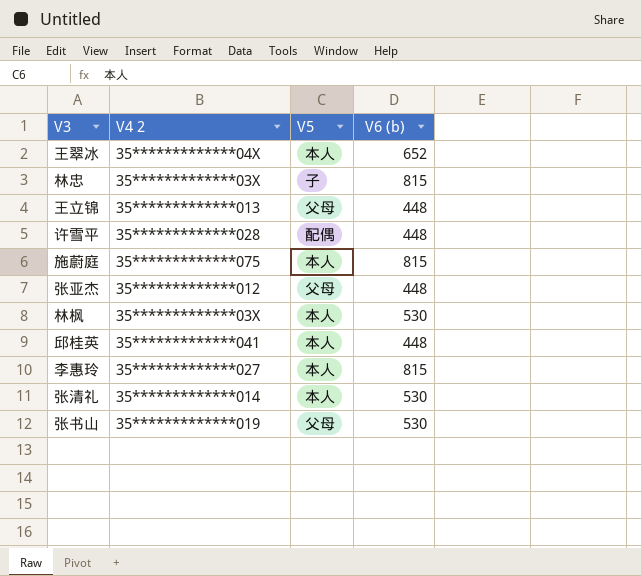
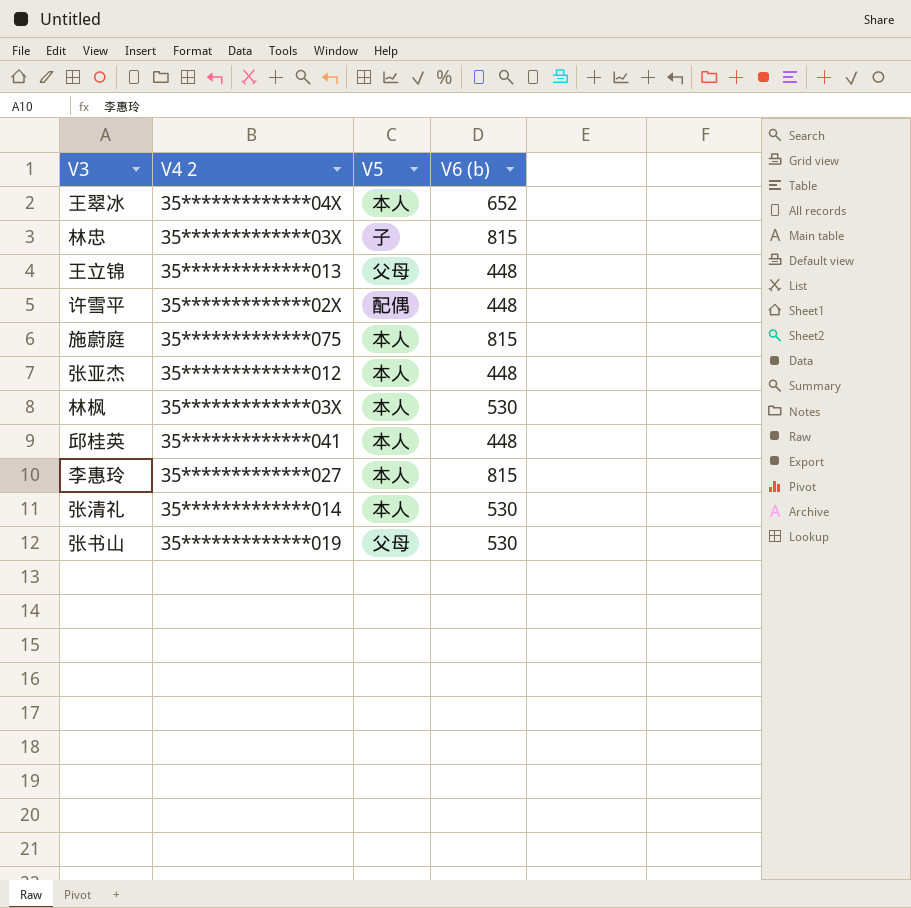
许雪平 | V4 2: 35*************028 -> 35*************02X
张亚杰 | V5: 父母 -> 本人

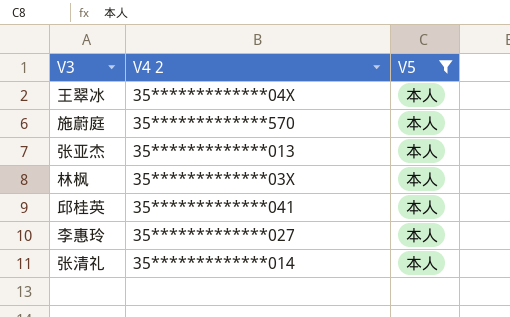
filter: none -> V5 = 本人
column V6 (b) | position: 4 -> none
施蔚庭 | V4 2: 35*************075 -> 35*************570
张亚杰 | V4 2: 35*************012 -> 35*************013

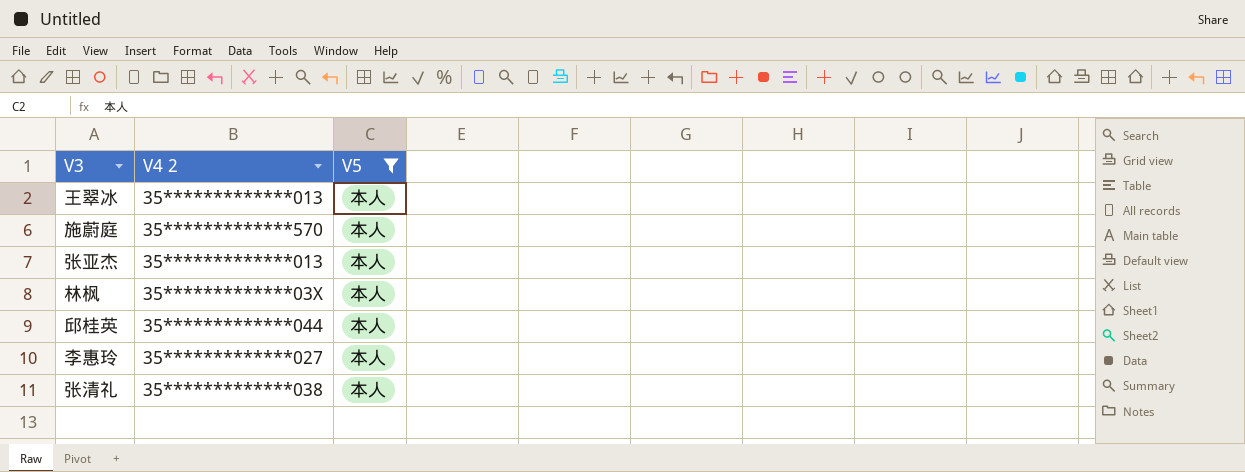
王翠冰 | V4 2: 35*************04X -> 35*************013
邱桂英 | V4 2: 35*************041 -> 35*************044
张清礼 | V4 2: 35*************014 -> 35*************038

